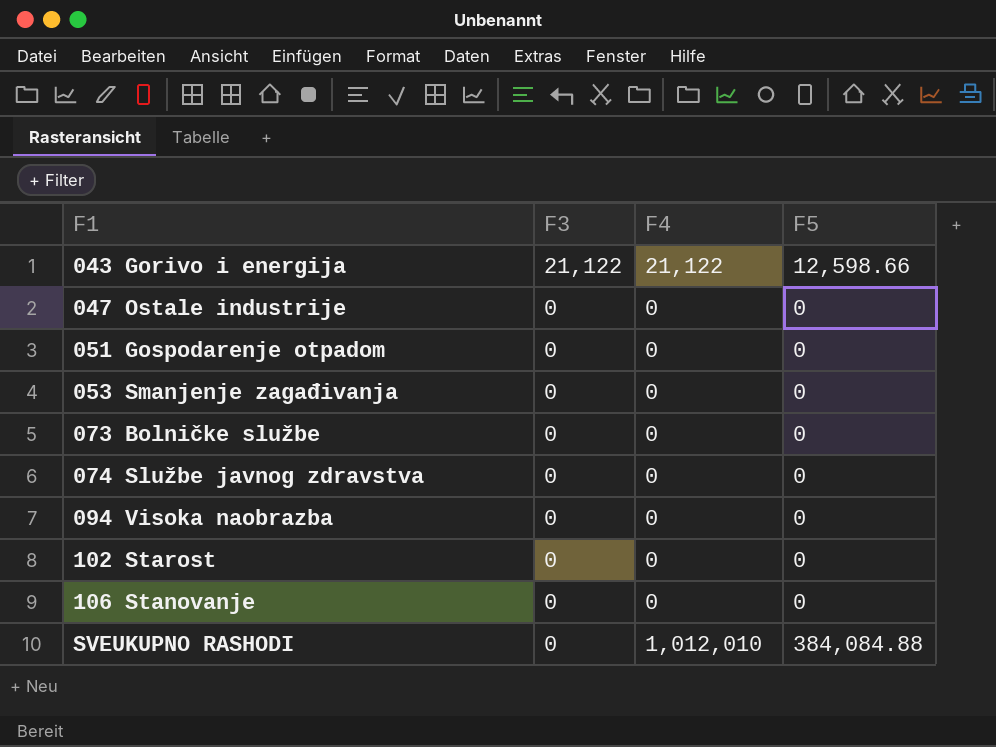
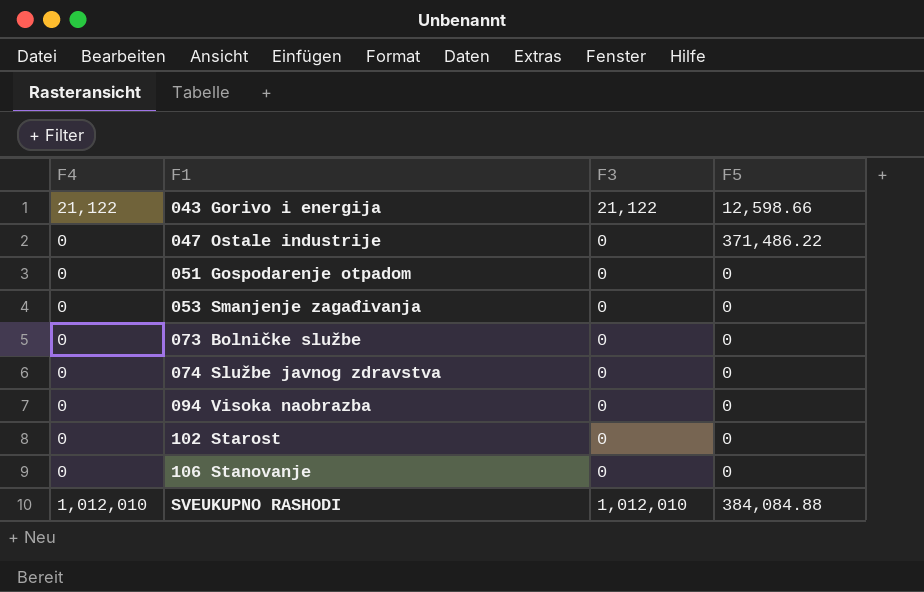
column F4 | position: 3 -> 1
047 Ostale industrije | F5: 0 -> 371,486.22
SVEUKUPNO RASHODI | F3: 0 -> 1,012,010

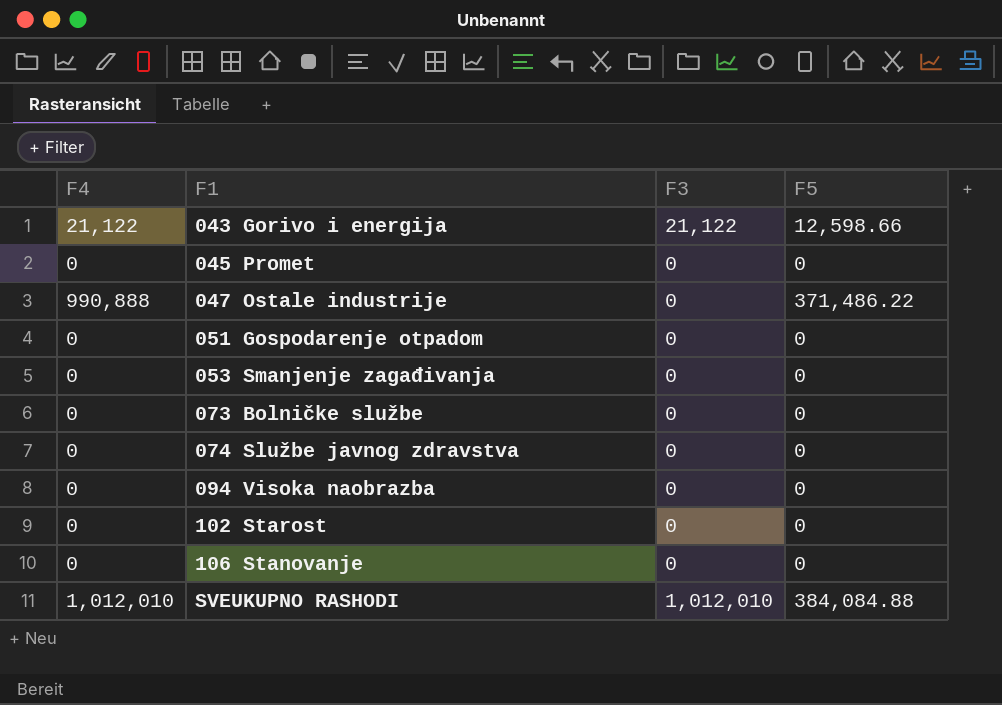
row 045 Promet: none -> 0 | 0 | 0
047 Ostale industrije | F4: 0 -> 990,888

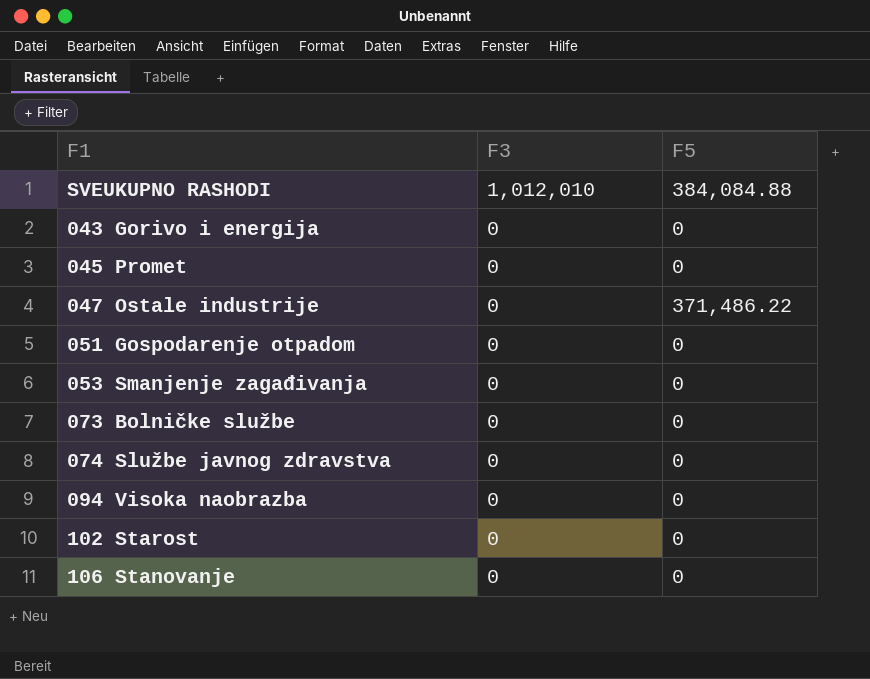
row order: F1 ascending -> F3 descending
column F4 | position: 1 -> none
043 Gorivo i energija | F3: 21,122 -> 0
043 Gorivo i energija | F5: 12,598.66 -> 0

